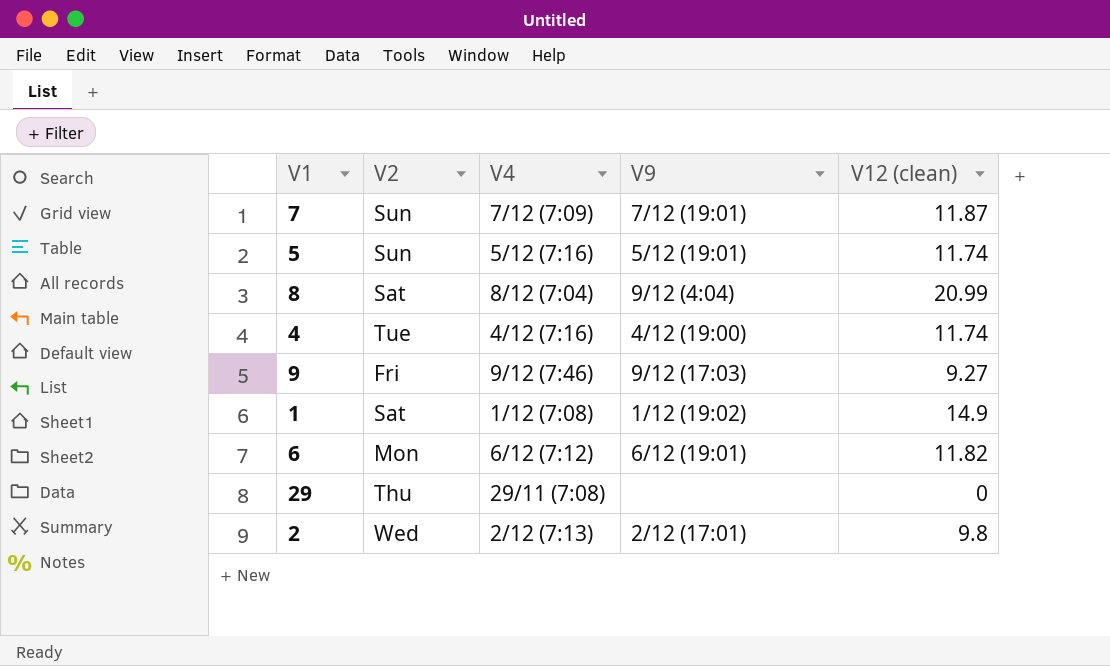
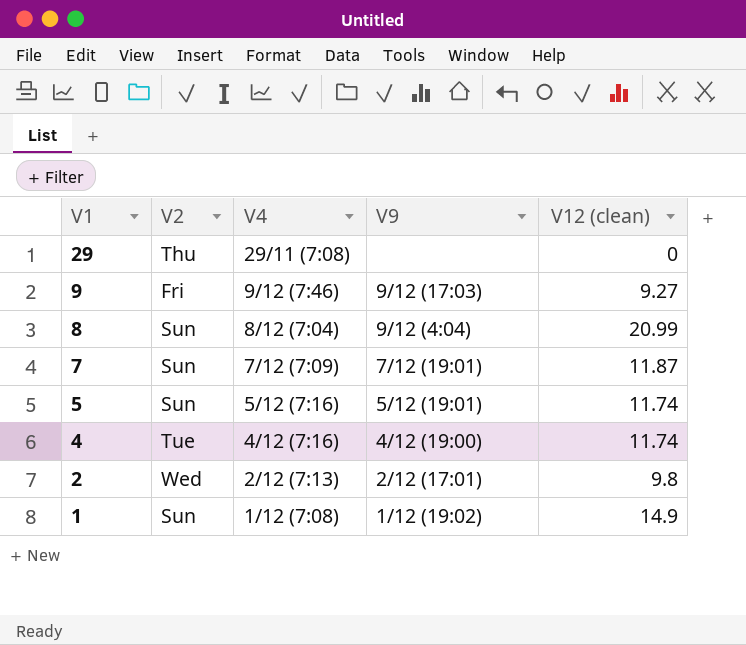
row order: none -> V1 descending
row 6: Mon | 6/12 (7:12) | 6/12 (19:01) | 11.82 -> none
8 | V2: Sat -> Sun
1 | V2: Sat -> Sun

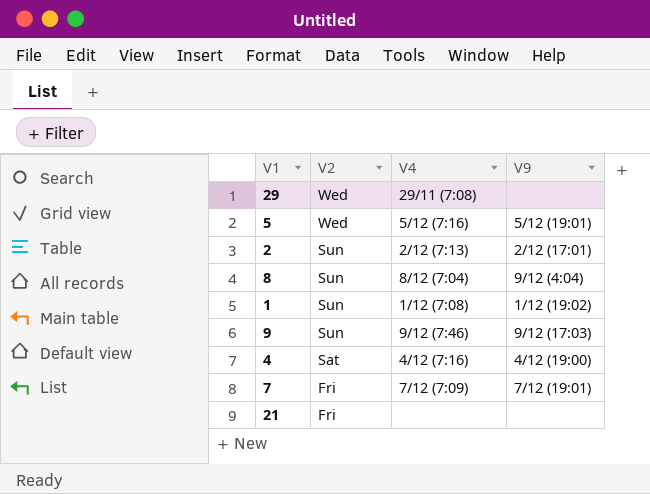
row order: V1 descending -> V2 descending
column V12 (clean) | position: 5 -> none
29 | V2: Thu -> Wed
5 | V2: Sun -> Wed
2 | V2: Wed -> Sun
9 | V2: Fri -> Sun
4 | V2: Tue -> Sat
7 | V2: Sun -> Fri
row 21: none -> Fri | none | none

